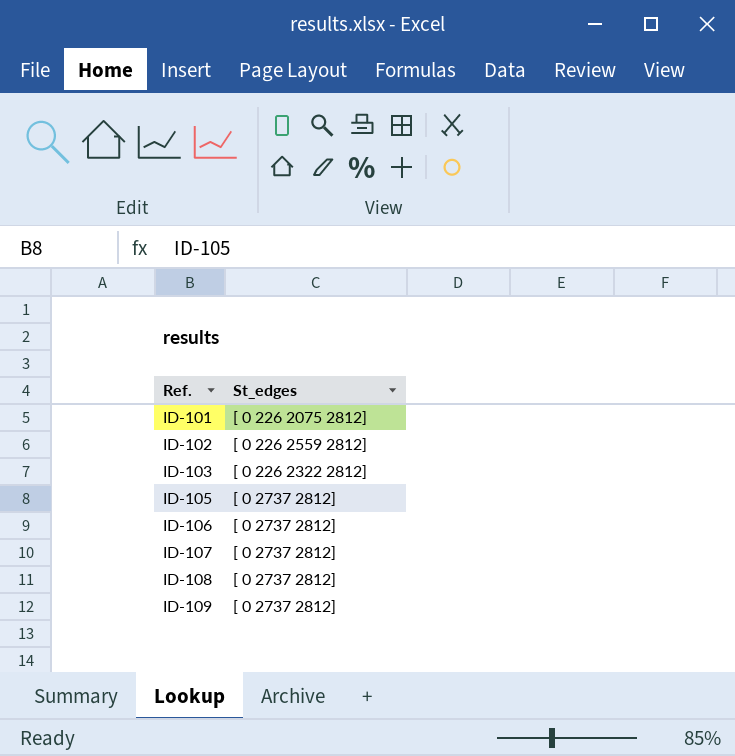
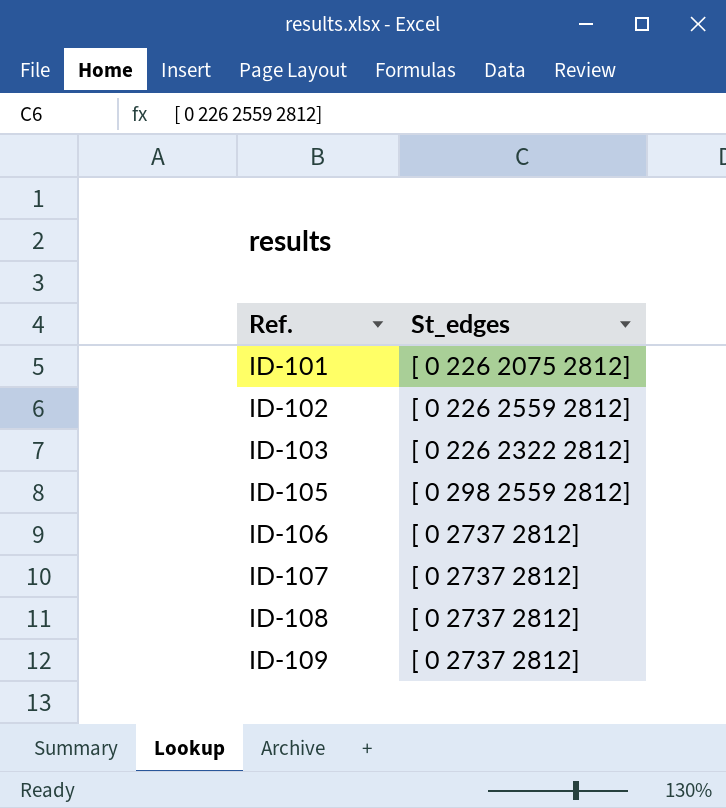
ID-105 | St_edges: [ 0 2737 2812] -> [ 0 298 2559 2812]

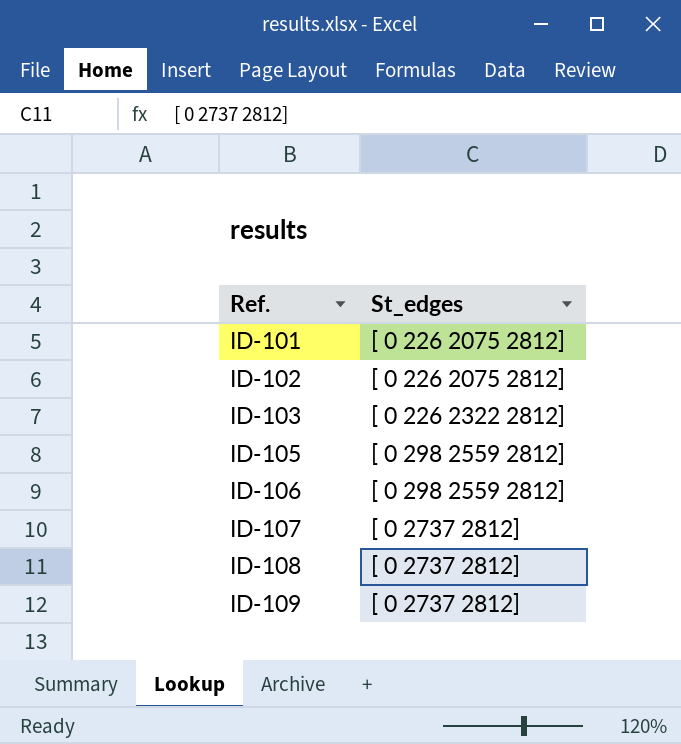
ID-102 | St_edges: [ 0 226 2559 2812] -> [ 0 226 2075 2812]
ID-106 | St_edges: [ 0 2737 2812] -> [ 0 298 2559 2812]

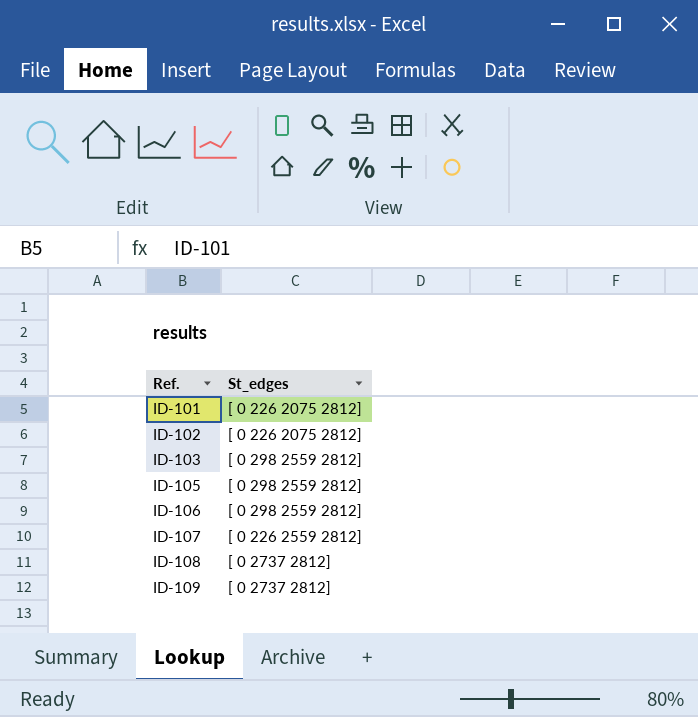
ID-103 | St_edges: [ 0 226 2322 2812] -> [ 0 298 2559 2812]
ID-107 | St_edges: [ 0 2737 2812] -> [ 0 226 2559 2812]

